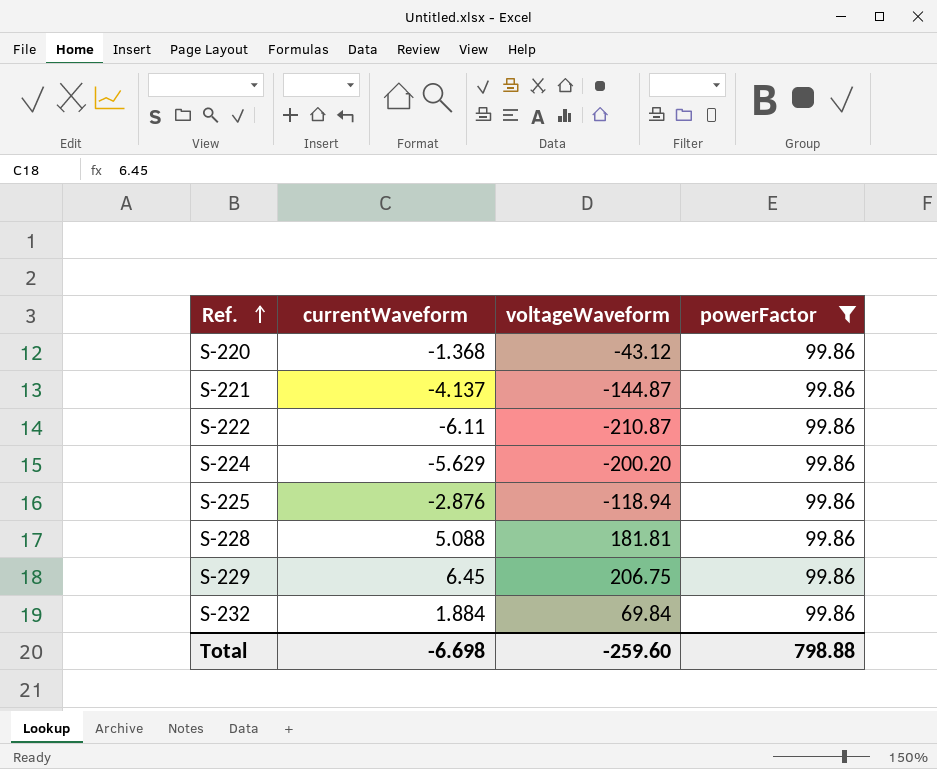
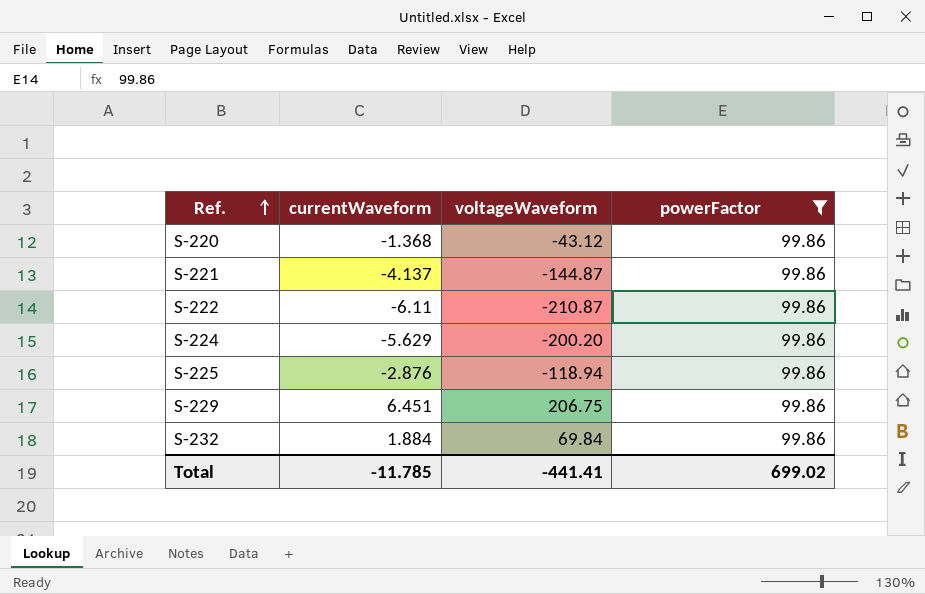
row S-228: 5.088 | 181.81 | 99.86 -> none
S-229 | currentWaveform: 6.45 -> 6.451
Total | currentWaveform: -6.698 -> -11.785
Total | voltageWaveform: -259.60 -> -441.41
Total | powerFactor: 798.88 -> 699.02

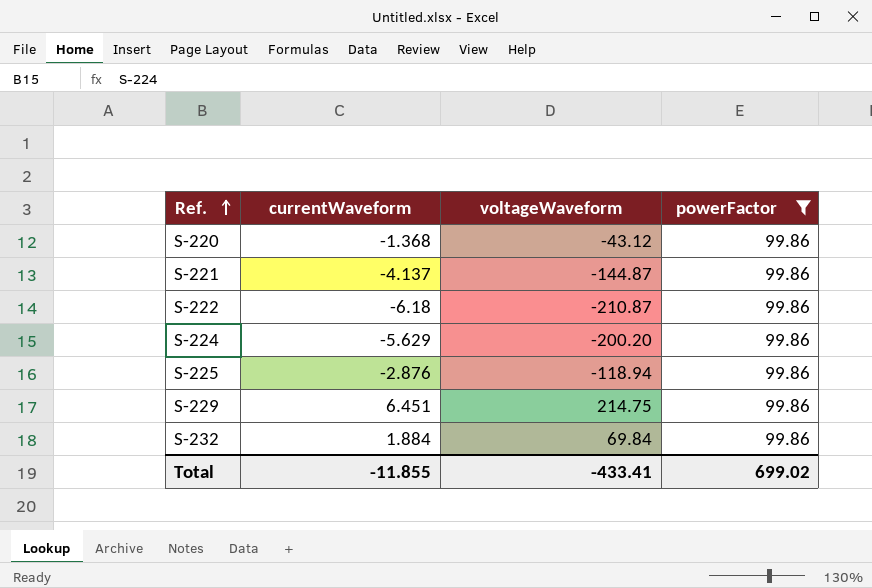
S-222 | currentWaveform: -6.11 -> -6.18
S-229 | voltageWaveform: 206.75 -> 214.75
Total | currentWaveform: -11.785 -> -11.855
Total | voltageWaveform: -441.41 -> -433.41

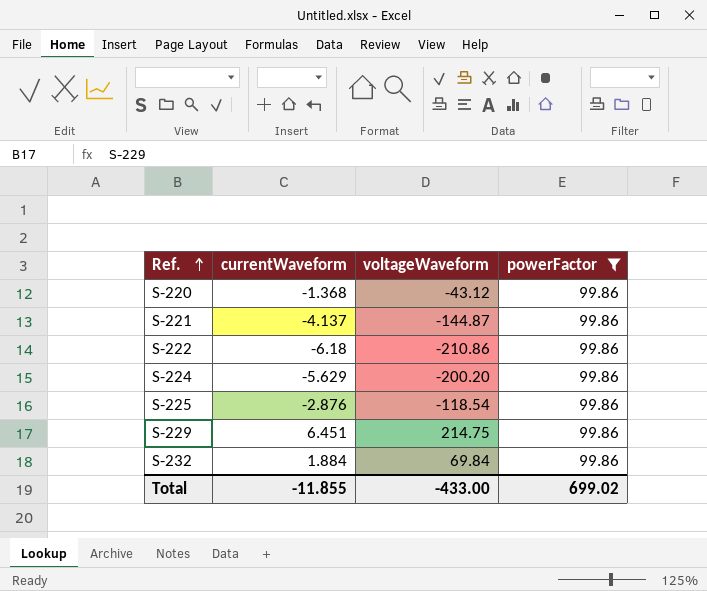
S-222 | voltageWaveform: -210.87 -> -210.86
S-225 | voltageWaveform: -118.94 -> -118.54
Total | voltageWaveform: -433.41 -> -433.00

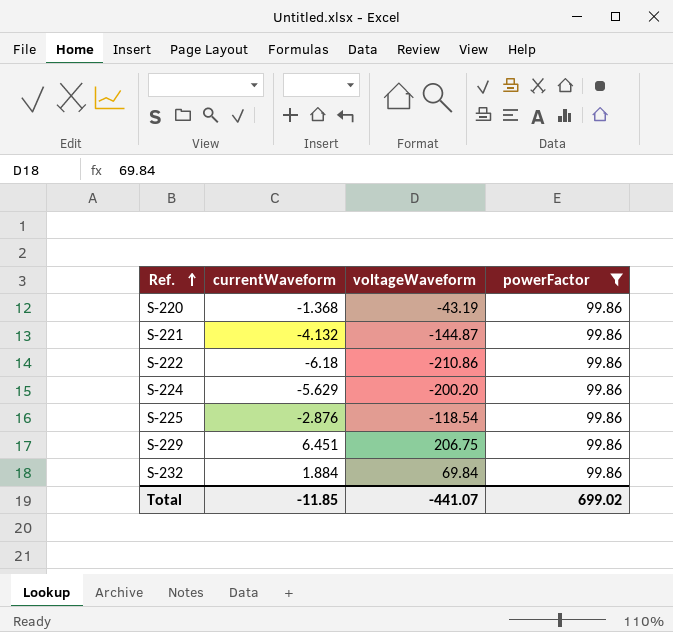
S-220 | voltageWaveform: -43.12 -> -43.19
S-221 | currentWaveform: -4.137 -> -4.132
S-229 | voltageWaveform: 214.75 -> 206.75
Total | currentWaveform: -11.855 -> -11.85
Total | voltageWaveform: -433.00 -> -441.07

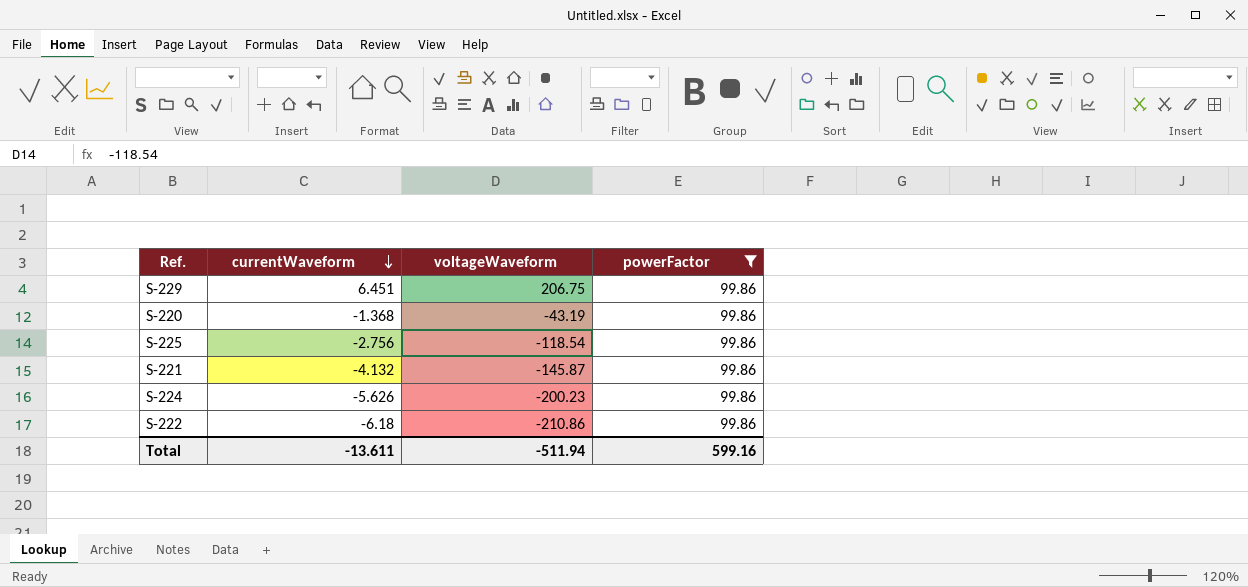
row order: Ref. ascending -> currentWaveform descending
row S-232: 1.884 | 69.84 | 99.86 -> none
S-225 | currentWaveform: -2.876 -> -2.756
S-221 | voltageWaveform: -144.87 -> -145.87
S-224 | currentWaveform: -5.629 -> -5.626
S-224 | voltageWaveform: -200.20 -> -200.23
Total | currentWaveform: -11.85 -> -13.611
Total | voltageWaveform: -441.07 -> -511.94
Total | powerFactor: 699.02 -> 599.16

